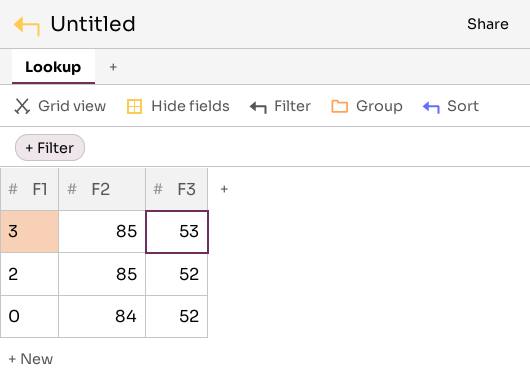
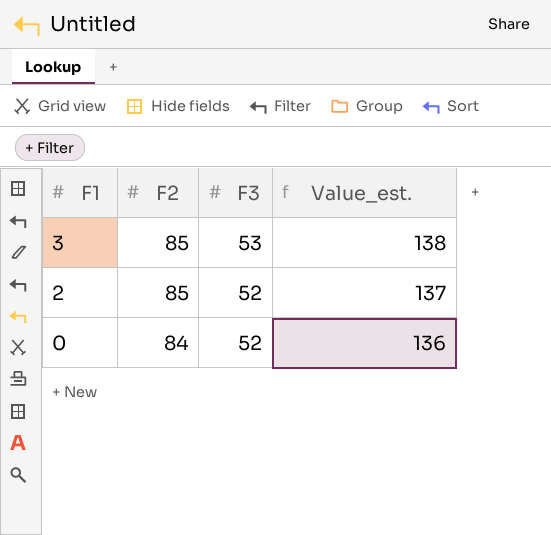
column Value_est. | formula: none -> [F2] + [F3]

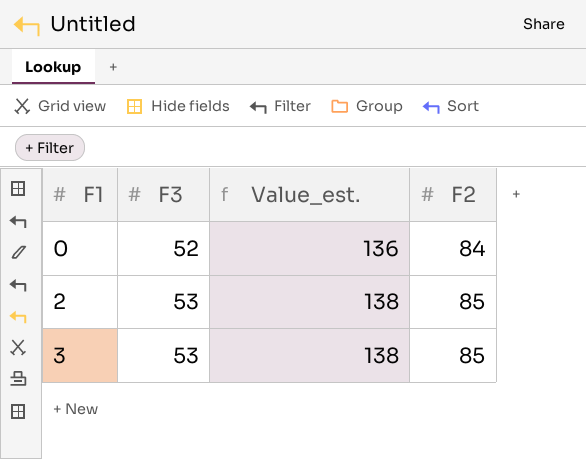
row order: F1 descending -> F1 ascending
column F2 | position: 2 -> 4
2 | F3: 52 -> 53
2 | Value_est.: 137 -> 138

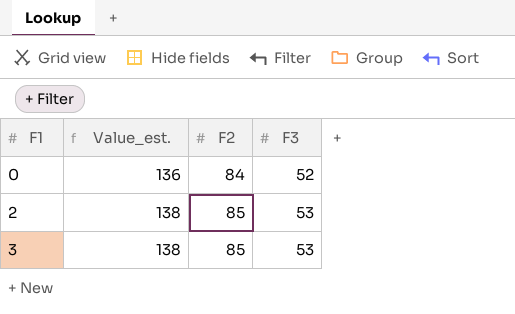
column F3 | position: 2 -> 4

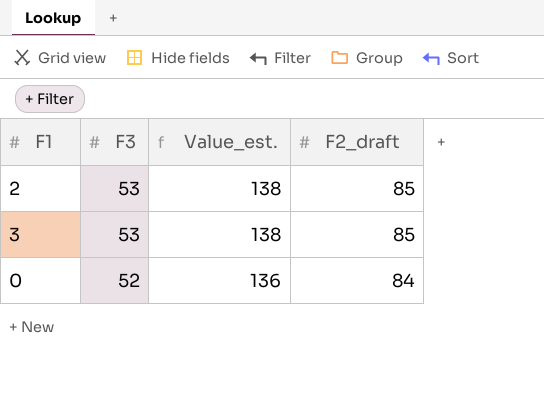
row order: F1 ascending -> F3 descending
column F3 | position: 4 -> 2
column name: F2 -> F2_draft

